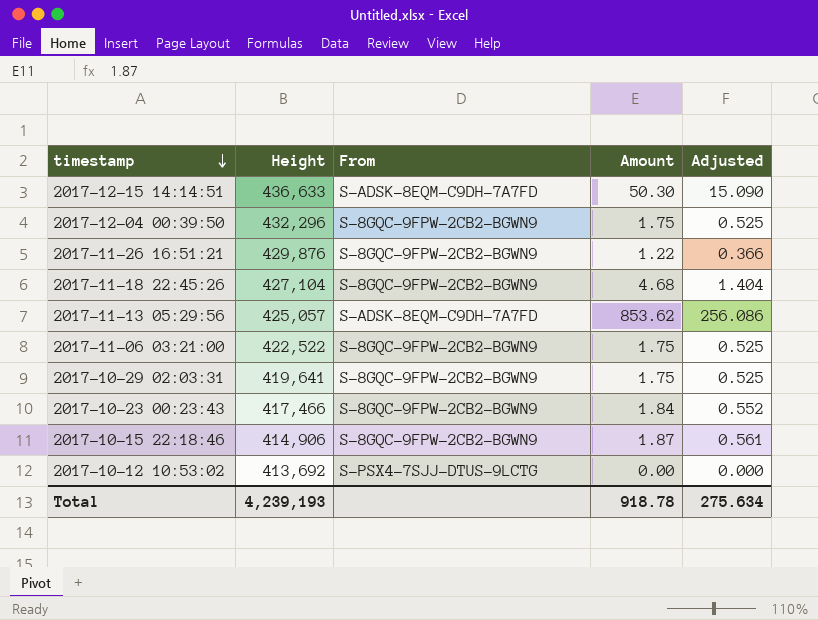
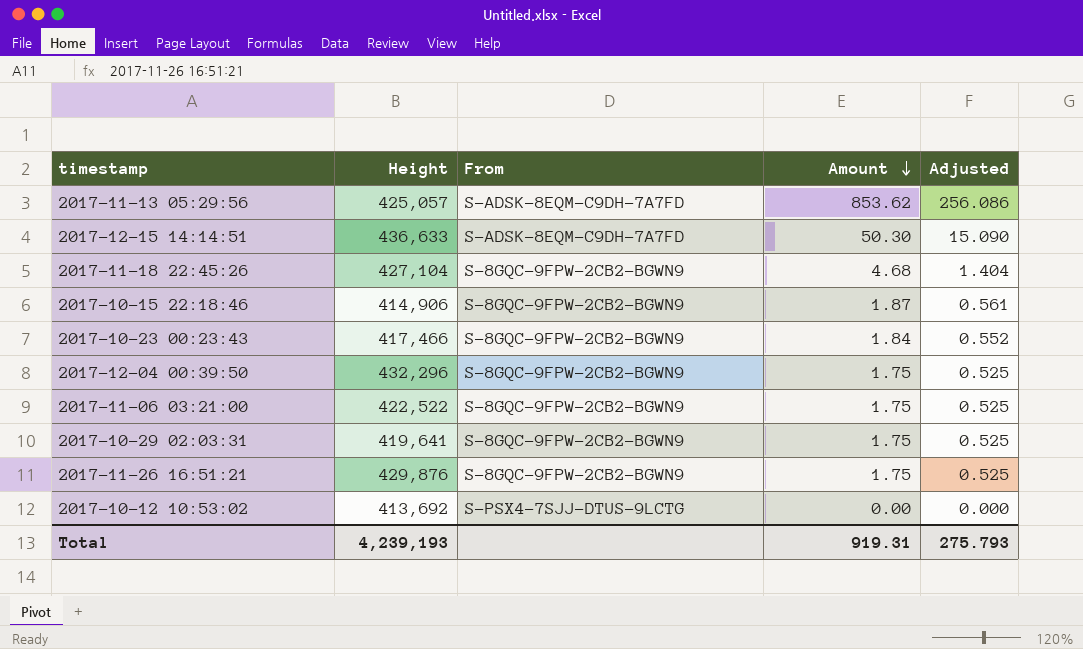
row order: timestamp descending -> Amount descending
2017-11-26 16:51:21 | Amount: 1.22 -> 1.75
2017-11-26 16:51:21 | Adjusted: 0.366 -> 0.525
Total | Amount: 918.78 -> 919.31
Total | Adjusted: 275.634 -> 275.793

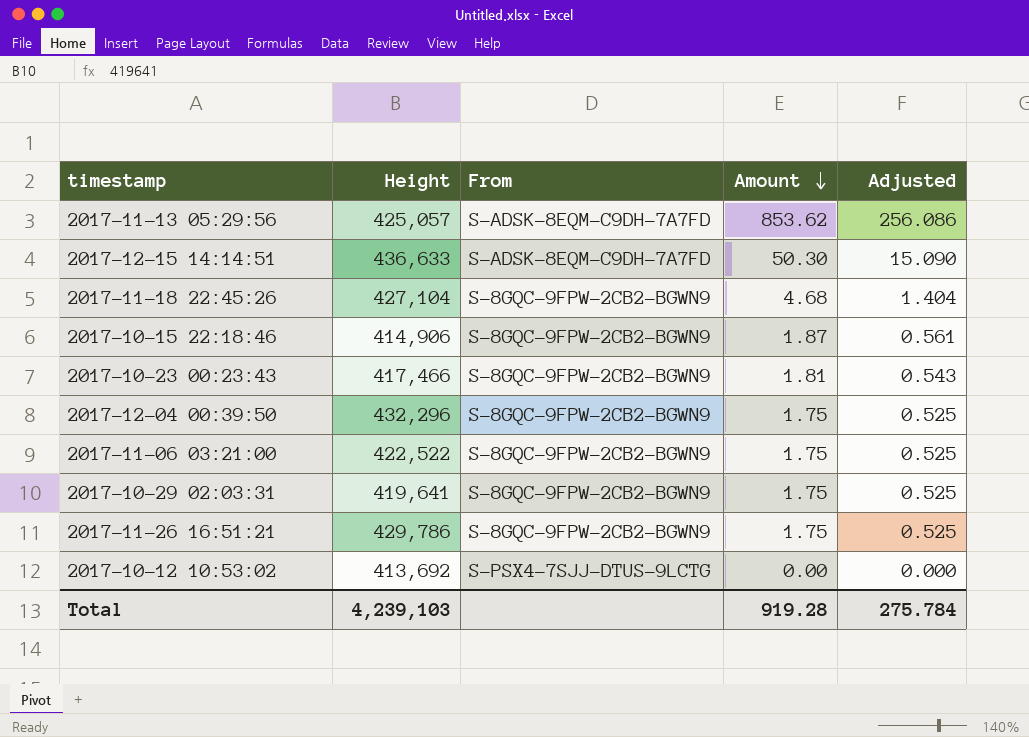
2017-10-23 00:23:43 | Amount: 1.84 -> 1.81
2017-10-23 00:23:43 | Adjusted: 0.552 -> 0.543
2017-11-26 16:51:21 | Height: 429,876 -> 429,786
Total | Height: 4,239,193 -> 4,239,103
Total | Amount: 919.31 -> 919.28
Total | Adjusted: 275.793 -> 275.784

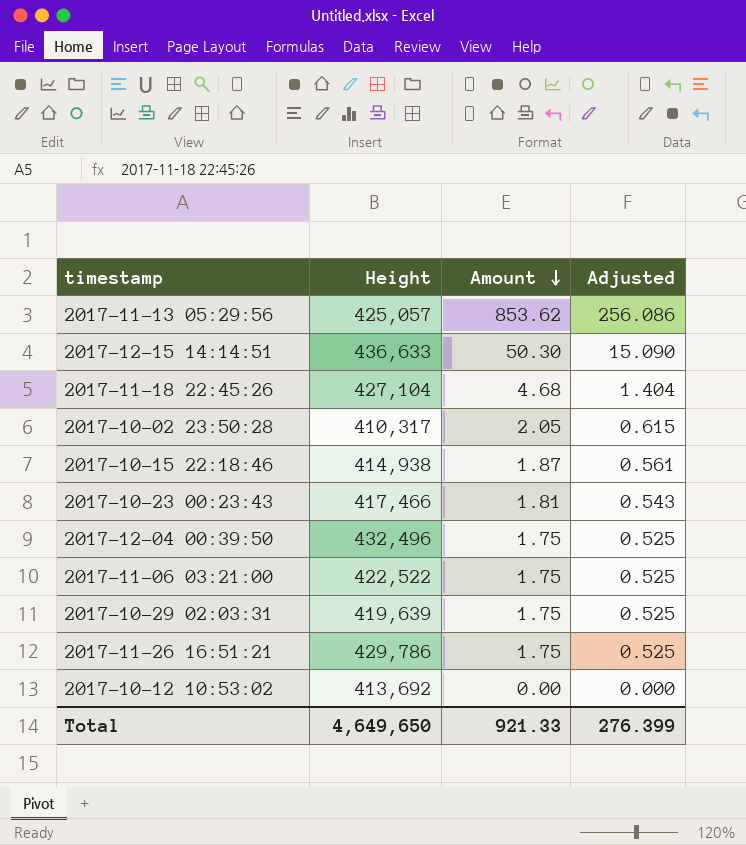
column From | position: 3 -> none
row 2017-10-02 23:50:28: none -> 410,317 | 2.05 | 0.615
2017-10-15 22:18:46 | Height: 414,906 -> 414,938
2017-12-04 00:39:50 | Height: 432,296 -> 432,496
2017-10-29 02:03:31 | Height: 419,641 -> 419,639
Total | Height: 4,239,103 -> 4,649,650
Total | Amount: 919.28 -> 921.33
Total | Adjusted: 275.784 -> 276.399

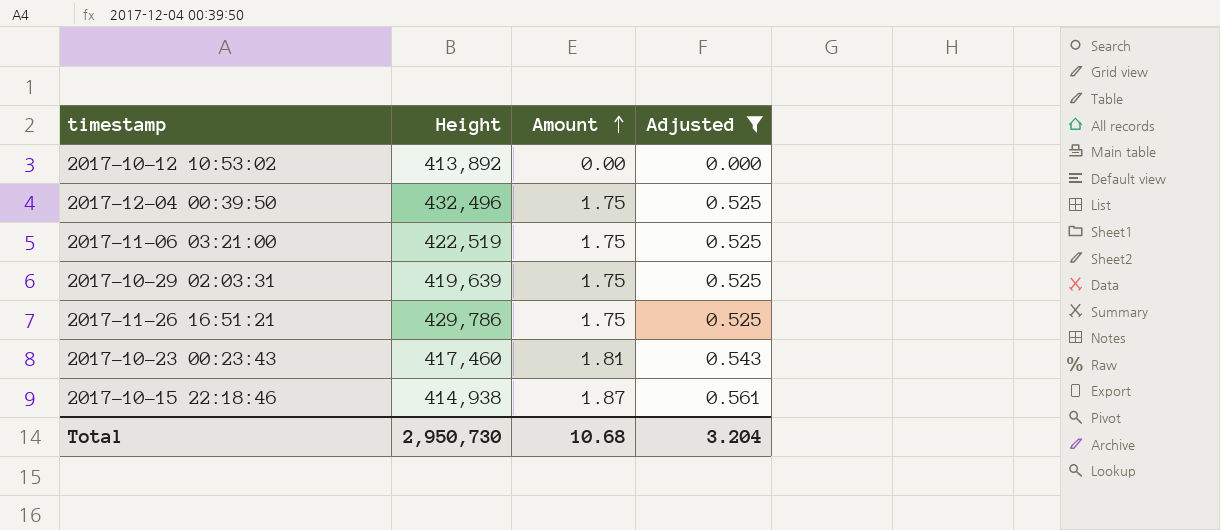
filter: none -> Adjusted <= 0.561
row order: Amount descending -> Amount ascending
2017-10-12 10:53:02 | Height: 413,692 -> 413,892
2017-11-06 03:21:00 | Height: 422,522 -> 422,519
2017-10-23 00:23:43 | Height: 417,466 -> 417,460
Total | Height: 4,649,650 -> 2,950,730
Total | Amount: 921.33 -> 10.68
Total | Adjusted: 276.399 -> 3.204

